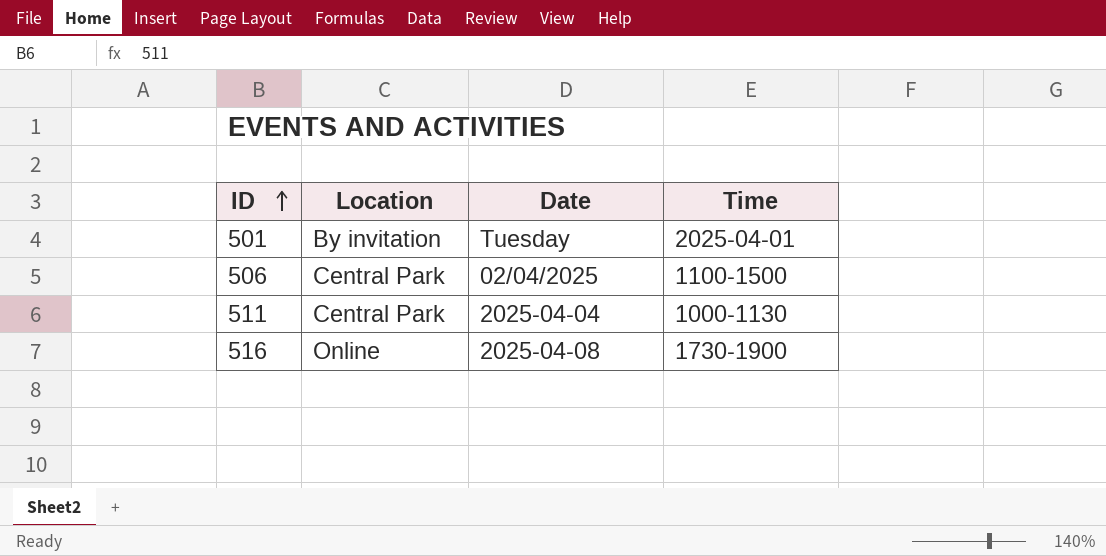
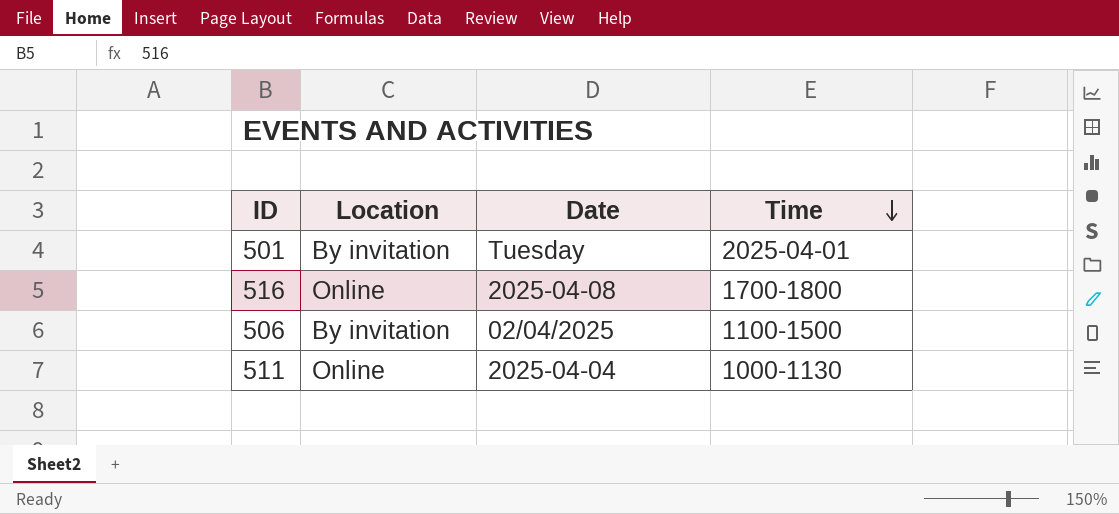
row order: ID ascending -> Time descending
516 | Time: 1730-1900 -> 1700-1800
506 | Location: Central Park -> By invitation
511 | Location: Central Park -> Online

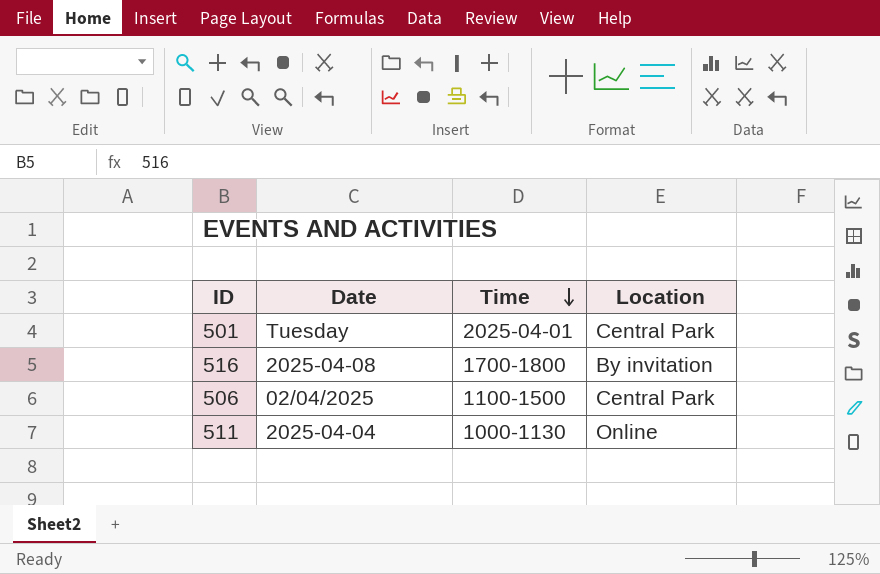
column Location | position: 2 -> 4
501 | Location: By invitation -> Central Park
516 | Location: Online -> By invitation
506 | Location: By invitation -> Central Park

